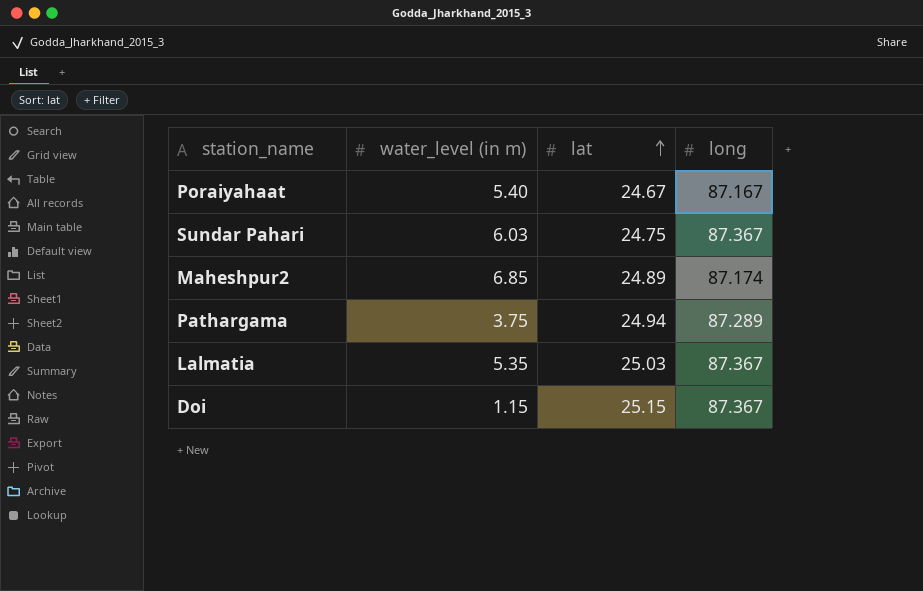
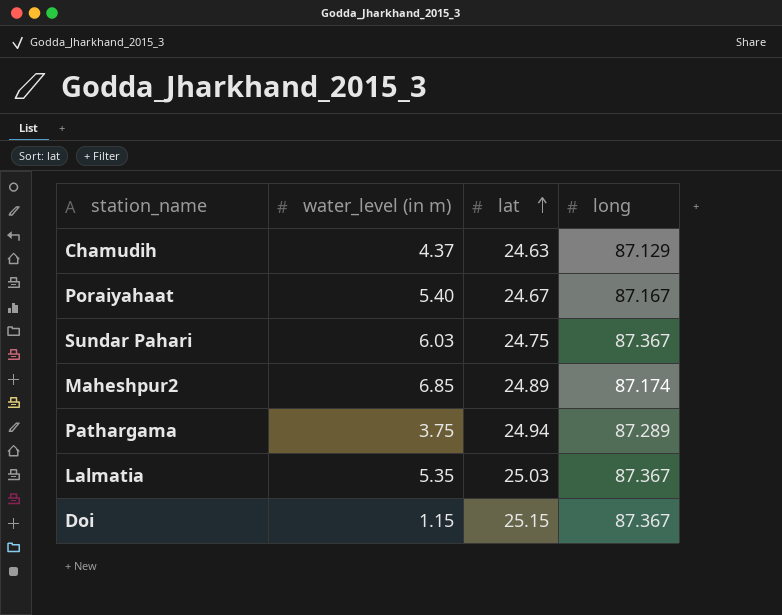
row Chamudih: none -> 4.37 | 24.63 | 87.129

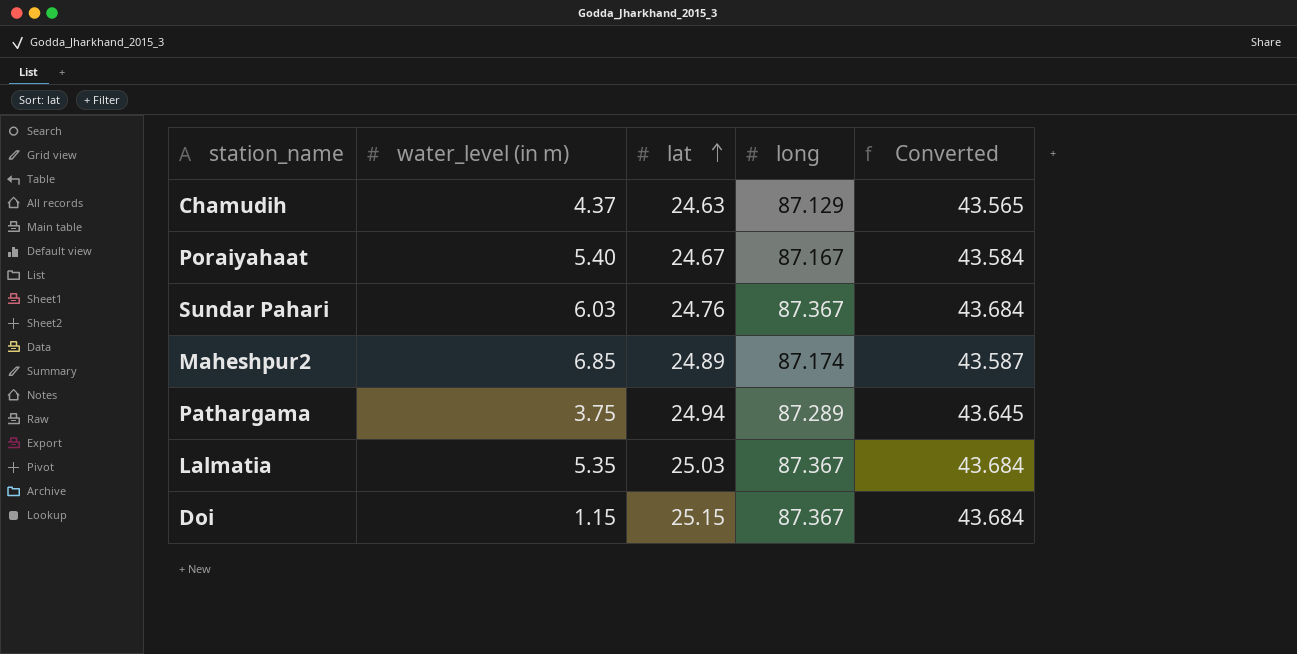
column Converted | formula: none -> [long] * 0.5
Sundar Pahari | lat: 24.75 -> 24.76

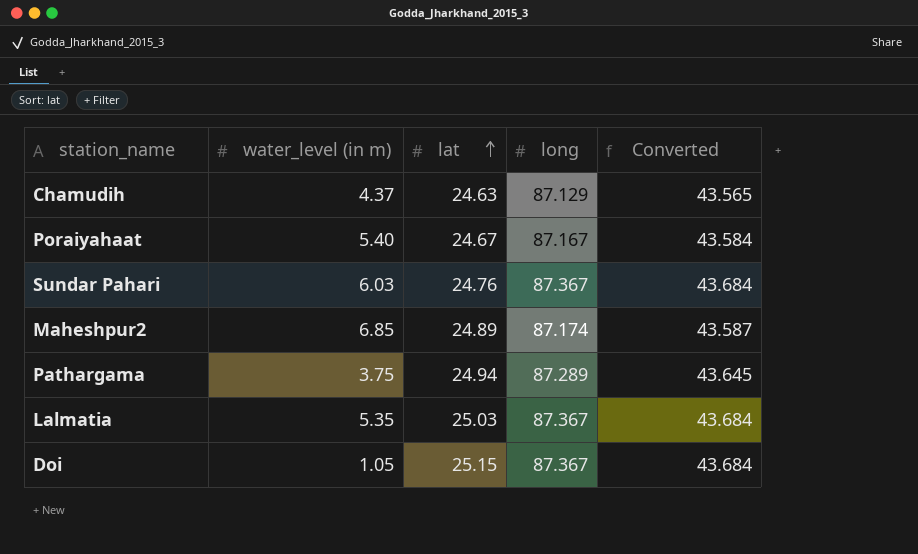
Doi | water_level (in m): 1.15 -> 1.05

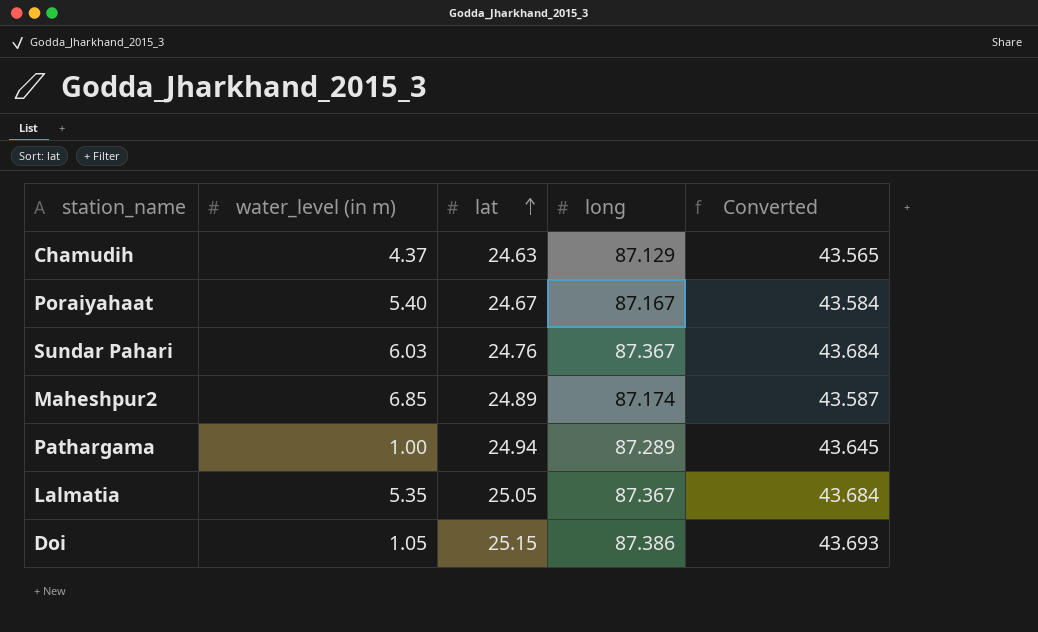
Pathargama | water_level (in m): 3.75 -> 1.00
Lalmatia | lat: 25.03 -> 25.05
Doi | long: 87.367 -> 87.386
Doi | Converted: 43.684 -> 43.693

